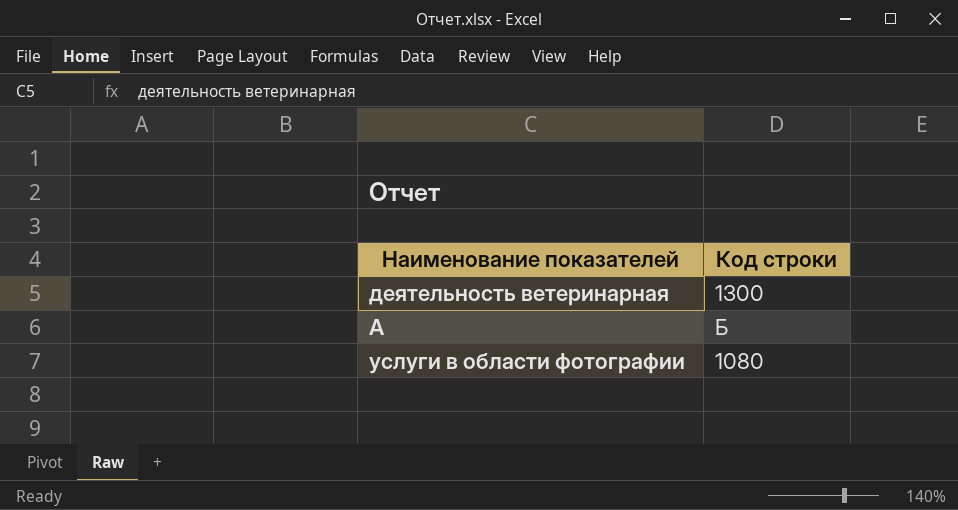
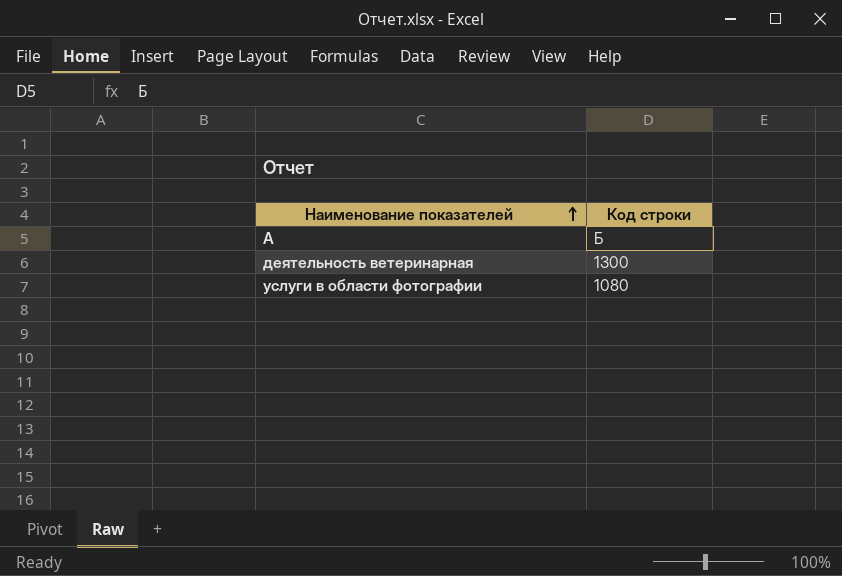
row order: none -> Наименование показателей ascending

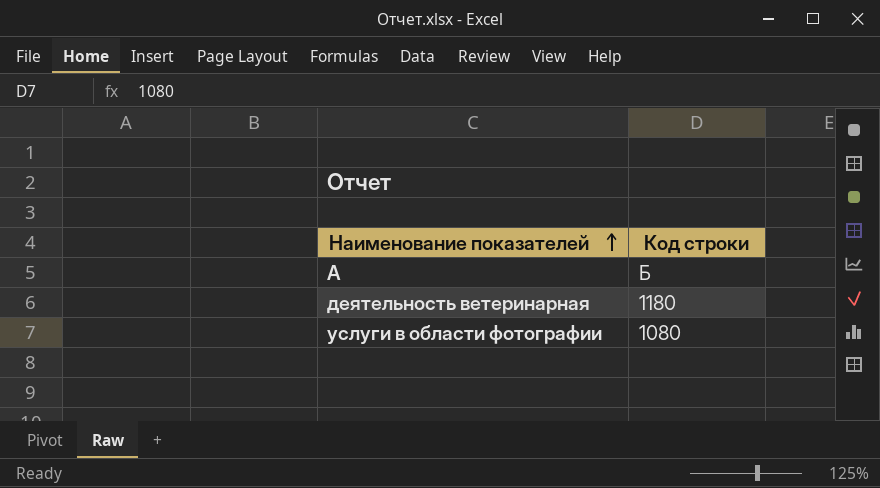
деятельность ветеринарная | Код строки: 1300 -> 1180

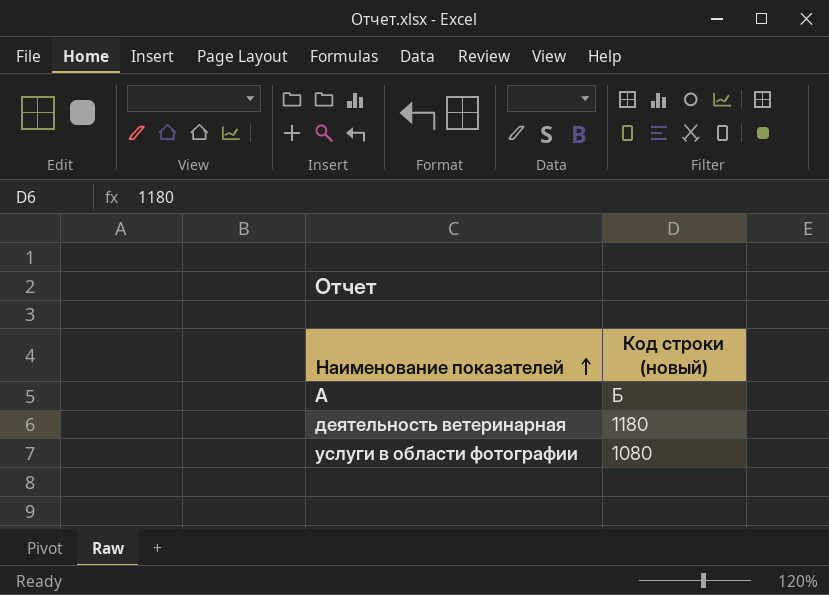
column name: Код строки -> Код строки (новый)

